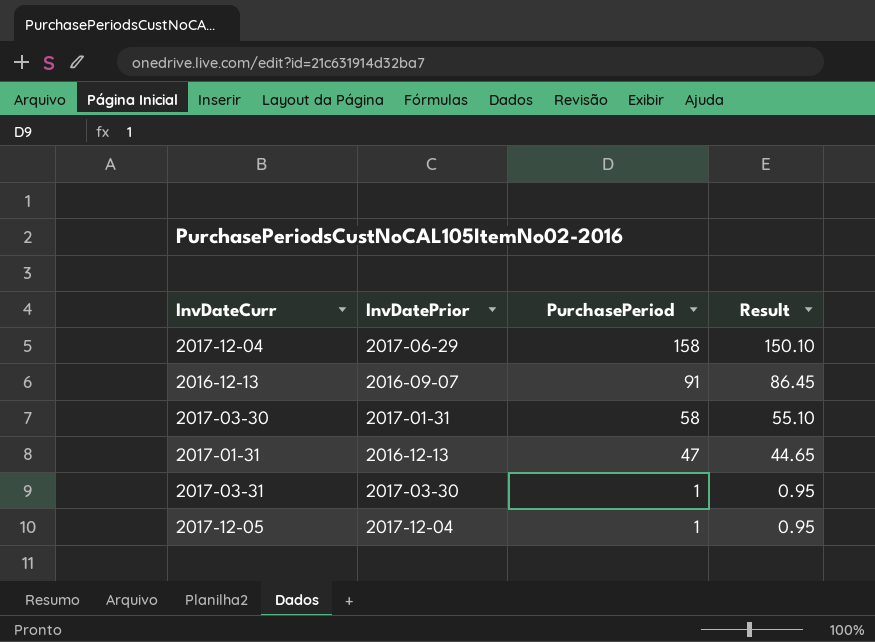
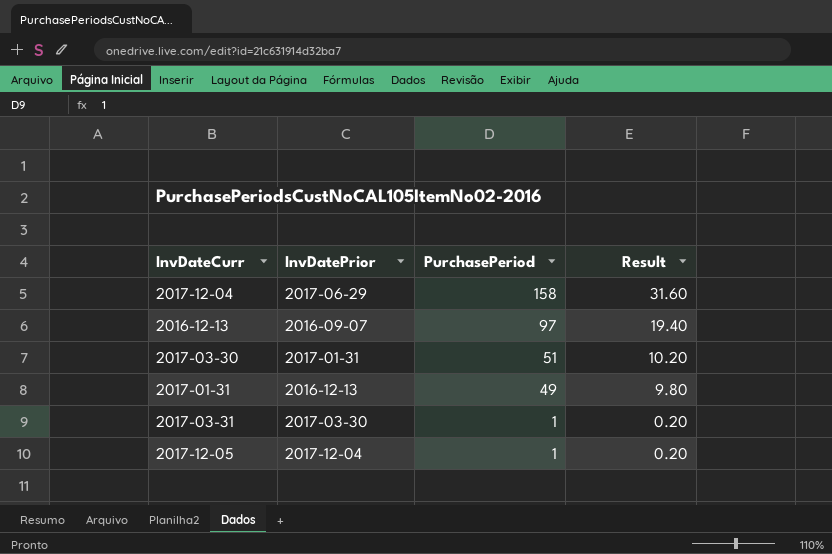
column Result | formula: [PurchasePeriod] * 0.95 -> [PurchasePeriod] * 0.2
2016-12-13 | PurchasePeriod: 91 -> 97
2017-03-30 | PurchasePeriod: 58 -> 51
2017-01-31 | PurchasePeriod: 47 -> 49

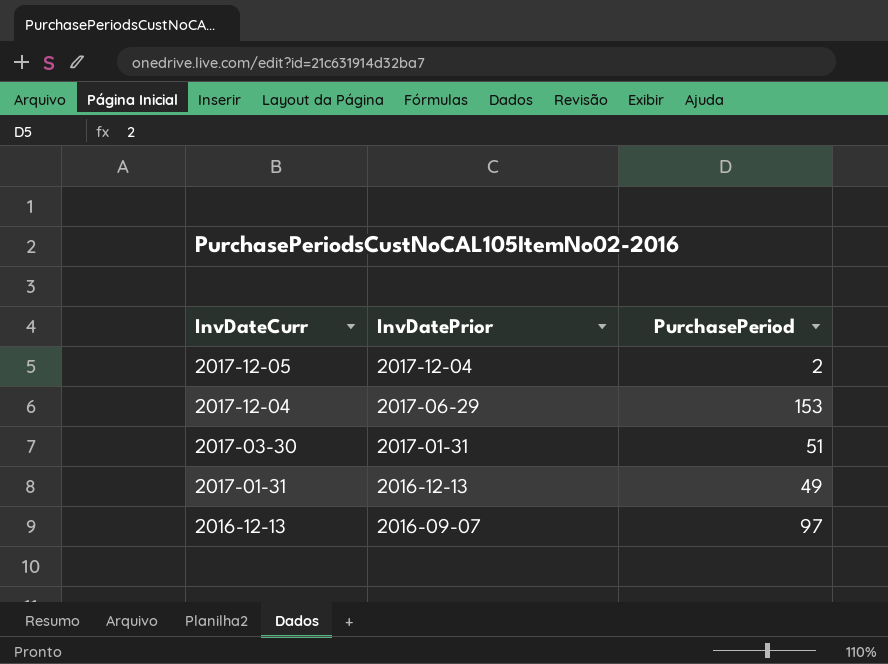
row order: PurchasePeriod descending -> InvDateCurr descending
column Result | formula: [PurchasePeriod] * 0.2 -> none
row 2017-03-31: 2017-03-30 | 1 | 0.20 -> none
2017-12-05 | PurchasePeriod: 1 -> 2
2017-12-04 | PurchasePeriod: 158 -> 153

